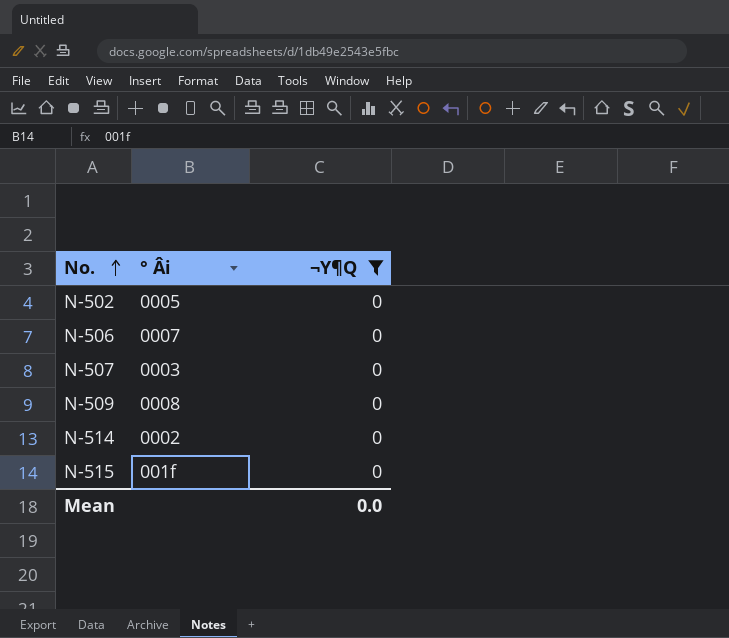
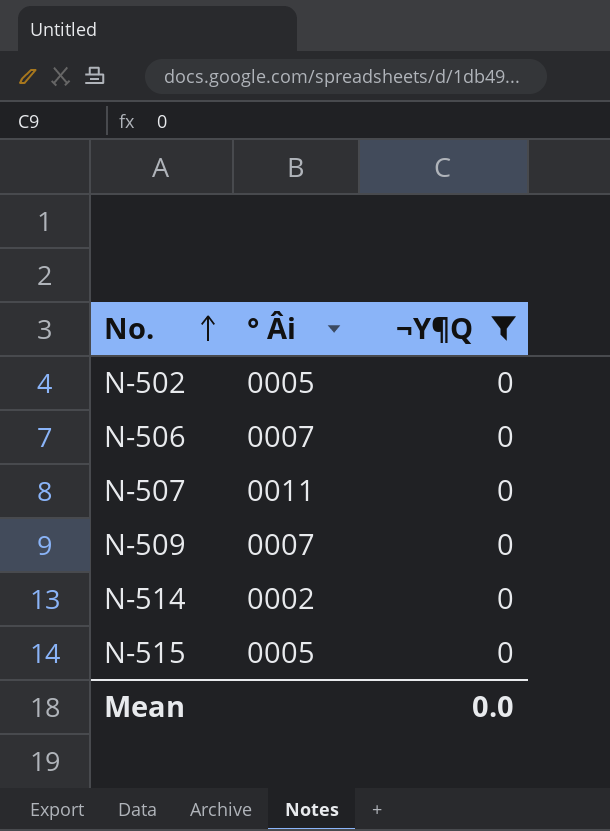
N-507 | ° Âi: 0003 -> 0011
N-509 | ° Âi: 0008 -> 0007
N-515 | ° Âi: 001f -> 0005

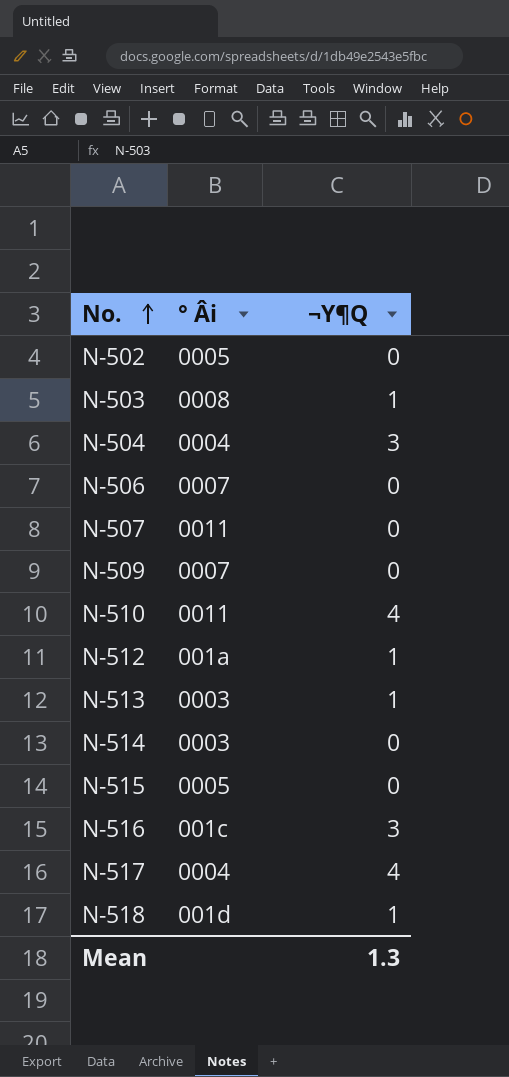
filter: ¬Y¶Q = 0 -> none
N-514 | ° Âi: 0002 -> 0003
Mean | ¬Y¶Q: 0.0 -> 1.3

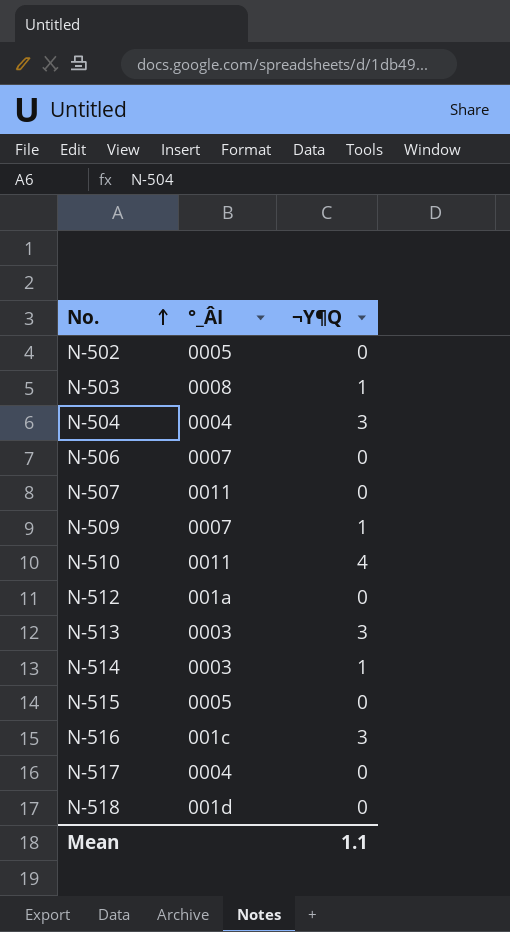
column name: ° Âi -> °_ÂI
N-509 | ¬Y¶Q: 0 -> 1
N-512 | ¬Y¶Q: 1 -> 0
N-513 | ¬Y¶Q: 1 -> 3
N-514 | ¬Y¶Q: 0 -> 1
N-517 | ¬Y¶Q: 4 -> 0
N-518 | ¬Y¶Q: 1 -> 0
Mean | ¬Y¶Q: 1.3 -> 1.1

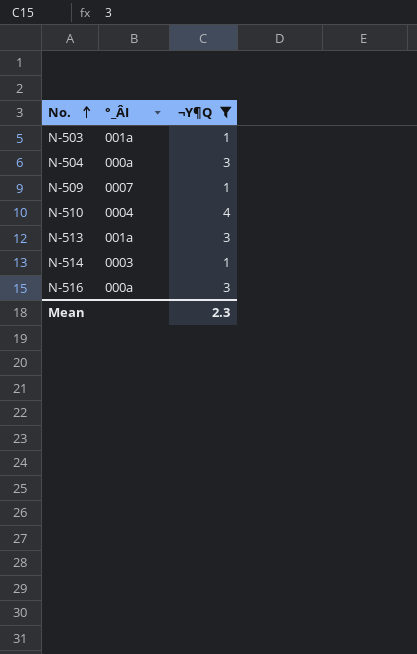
filter: none -> ¬Y¶Q != 0
N-503 | °_ÂI: 0008 -> 001a
N-504 | °_ÂI: 0004 -> 000a
N-510 | °_ÂI: 0011 -> 0004
N-513 | °_ÂI: 0003 -> 001a
N-516 | °_ÂI: 001c -> 000a
Mean | ¬Y¶Q: 1.1 -> 2.3

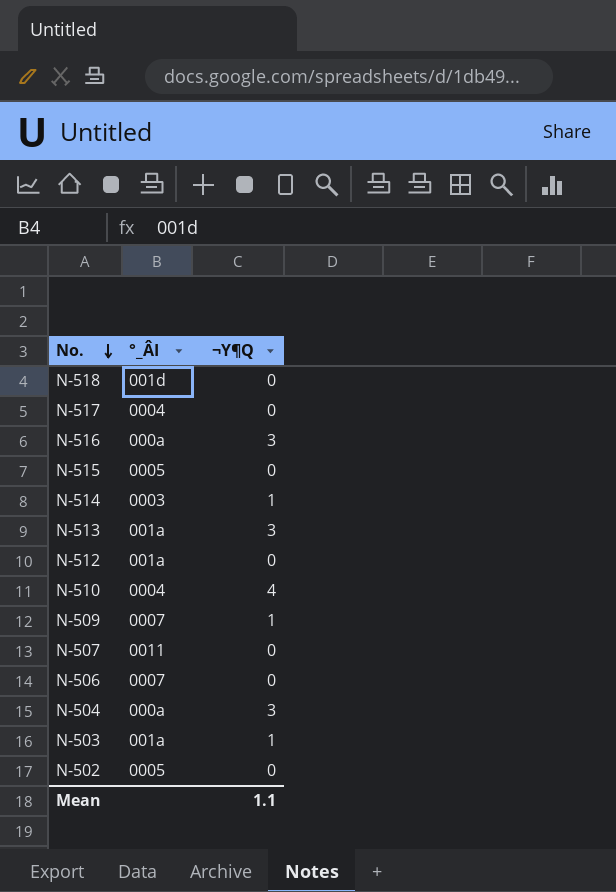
filter: ¬Y¶Q != 0 -> none
row order: No. ascending -> No. descending
Mean | ¬Y¶Q: 2.3 -> 1.1

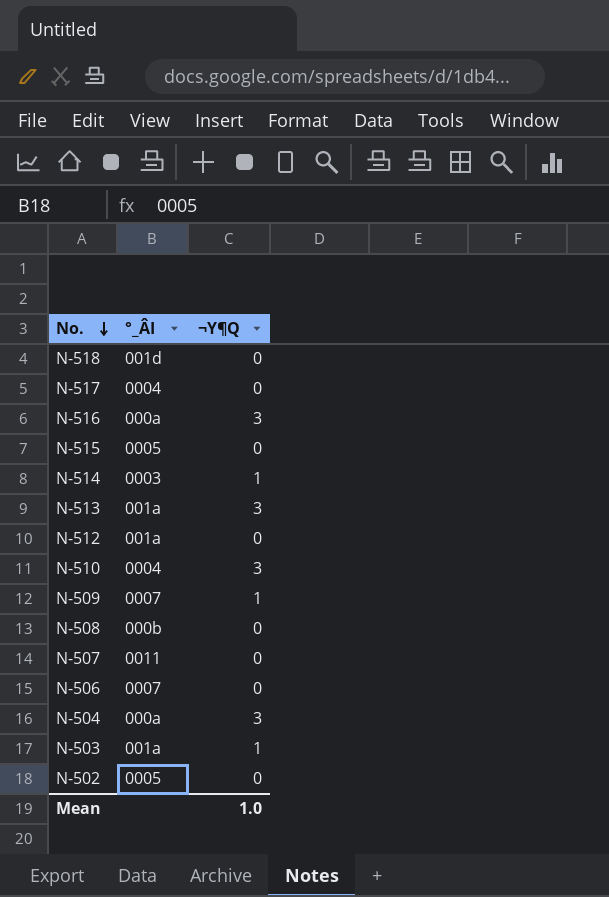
N-510 | ¬Y¶Q: 4 -> 3
row N-508: none -> 000b | 0
Mean | ¬Y¶Q: 1.1 -> 1.0

